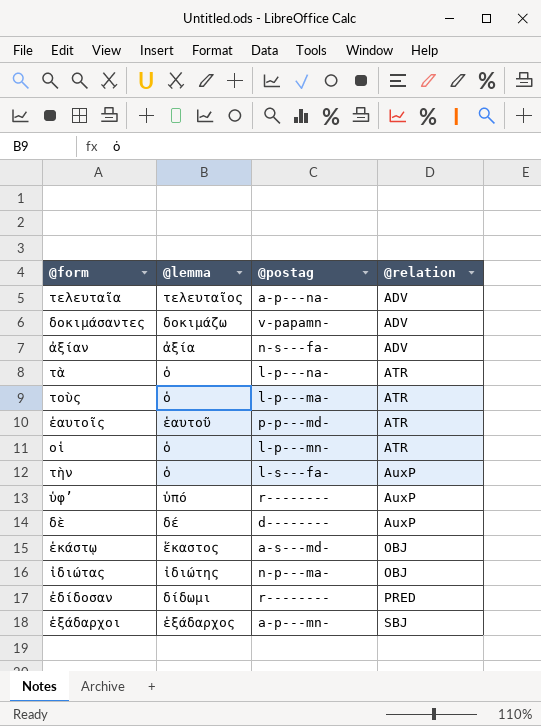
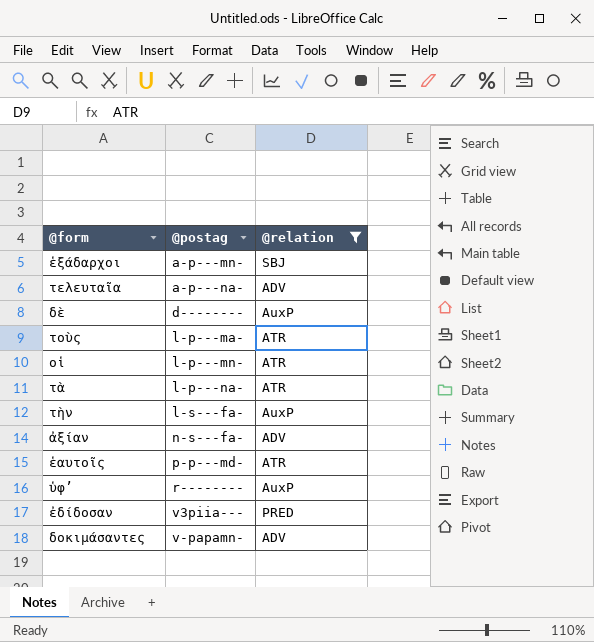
filter: none -> @relation != OBJ
row order: @relation ascending -> @postag ascending
column @lemma | position: 2 -> none
ἐδίδοσαν | @postag: r-------- -> v3piia---

